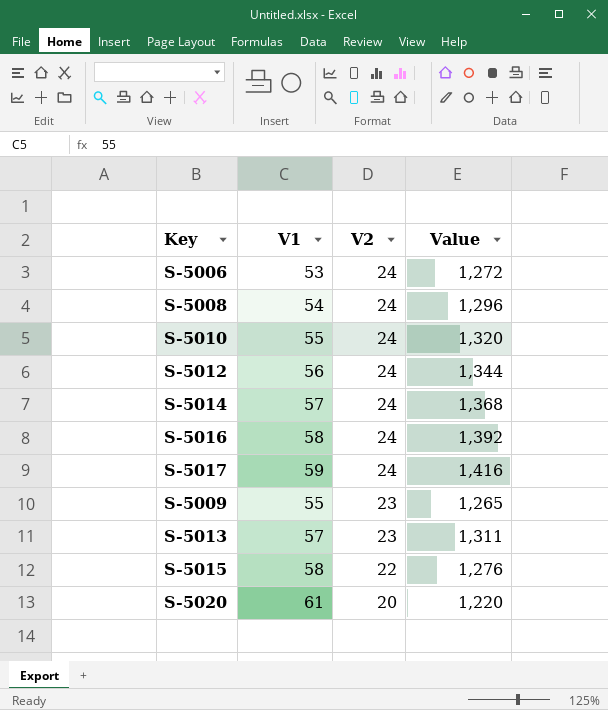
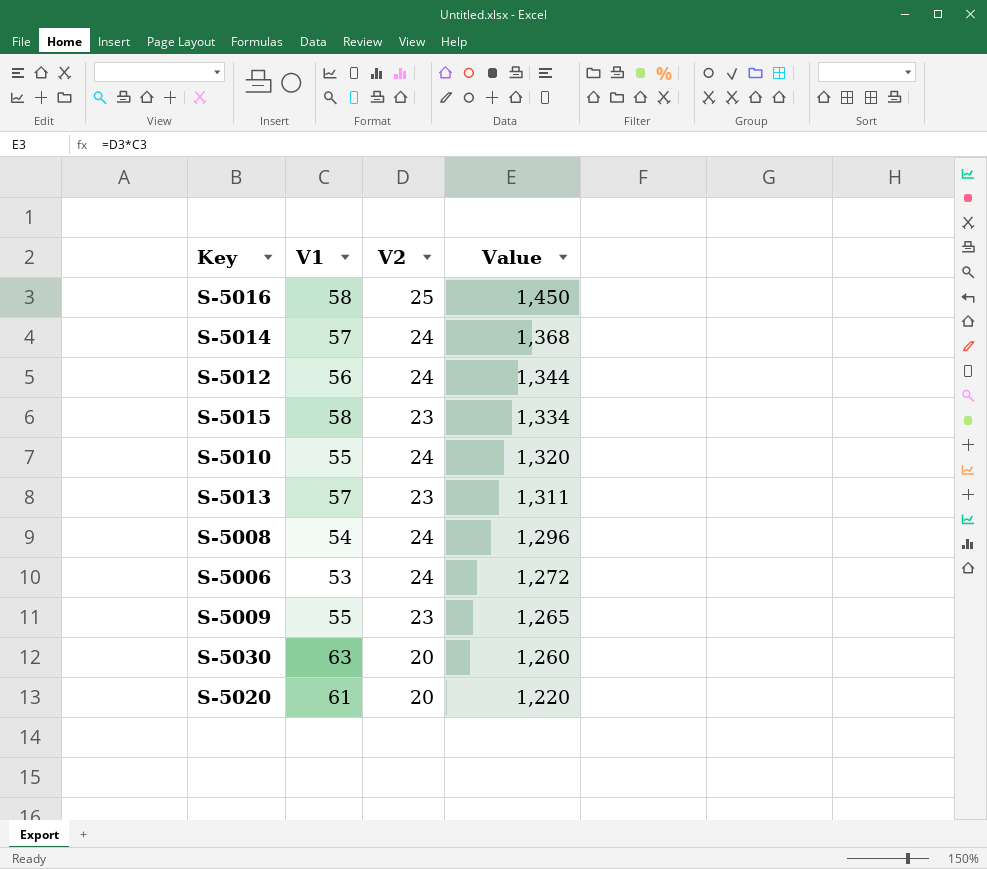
row order: V2 descending -> Value descending
row S-5017: 59 | 24 | 1,416 -> none
S-5016 | V2: 24 -> 25
S-5016 | Value: 1,392 -> 1,450
S-5015 | V2: 22 -> 23
S-5015 | Value: 1,276 -> 1,334
row S-5030: none -> 63 | 20 | 1,260

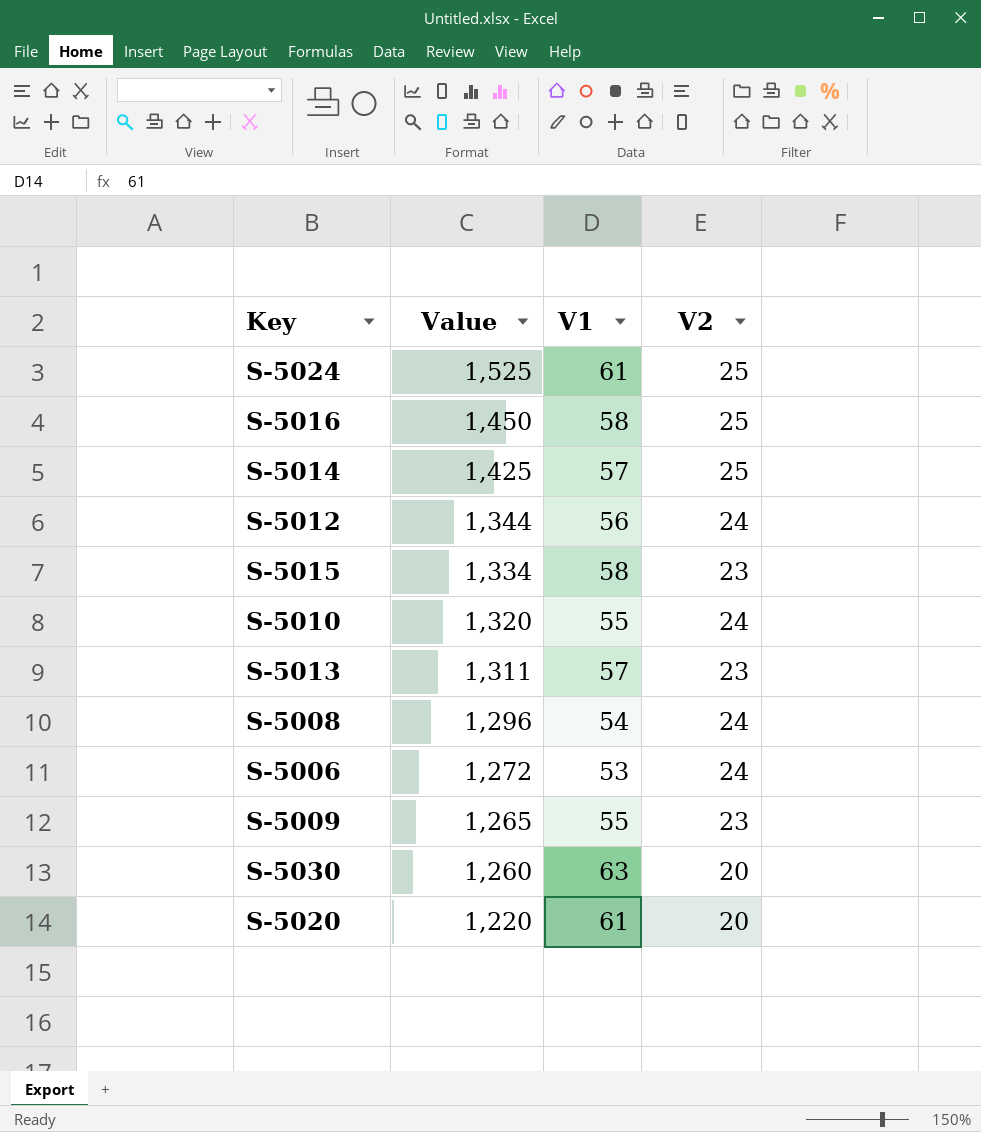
column Value | position: 4 -> 2
row S-5024: none -> 1,525 | 61 | 25
S-5014 | Value: 1,368 -> 1,425
S-5014 | V2: 24 -> 25

